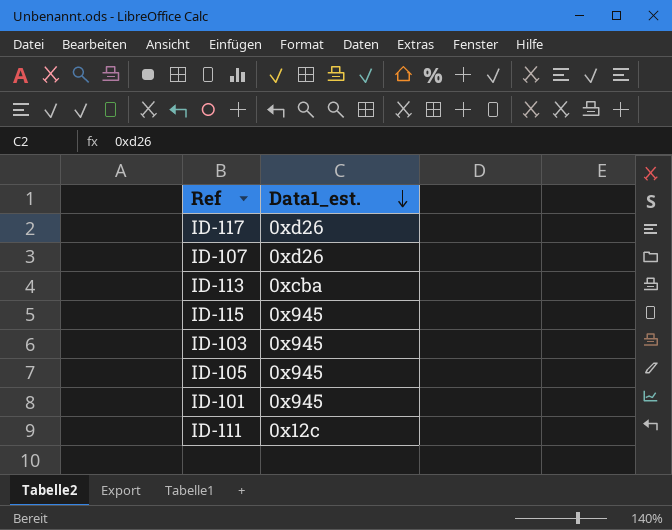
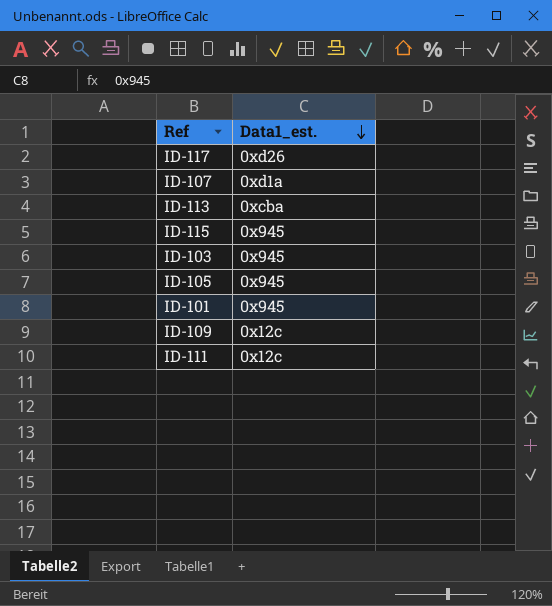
ID-107 | Data1_est.: 0xd26 -> 0xd1a
row ID-109: none -> 0x12c

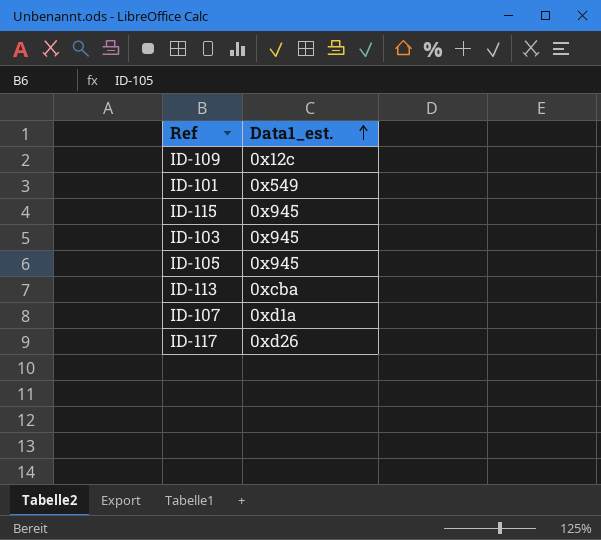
row order: Data1_est. descending -> Data1_est. ascending
row ID-111: 0x12c -> none
ID-101 | Data1_est.: 0x945 -> 0x549

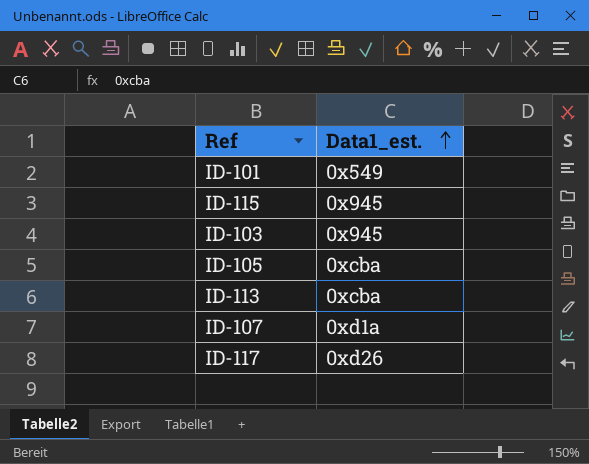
row ID-109: 0x12c -> none
ID-105 | Data1_est.: 0x945 -> 0xcba

